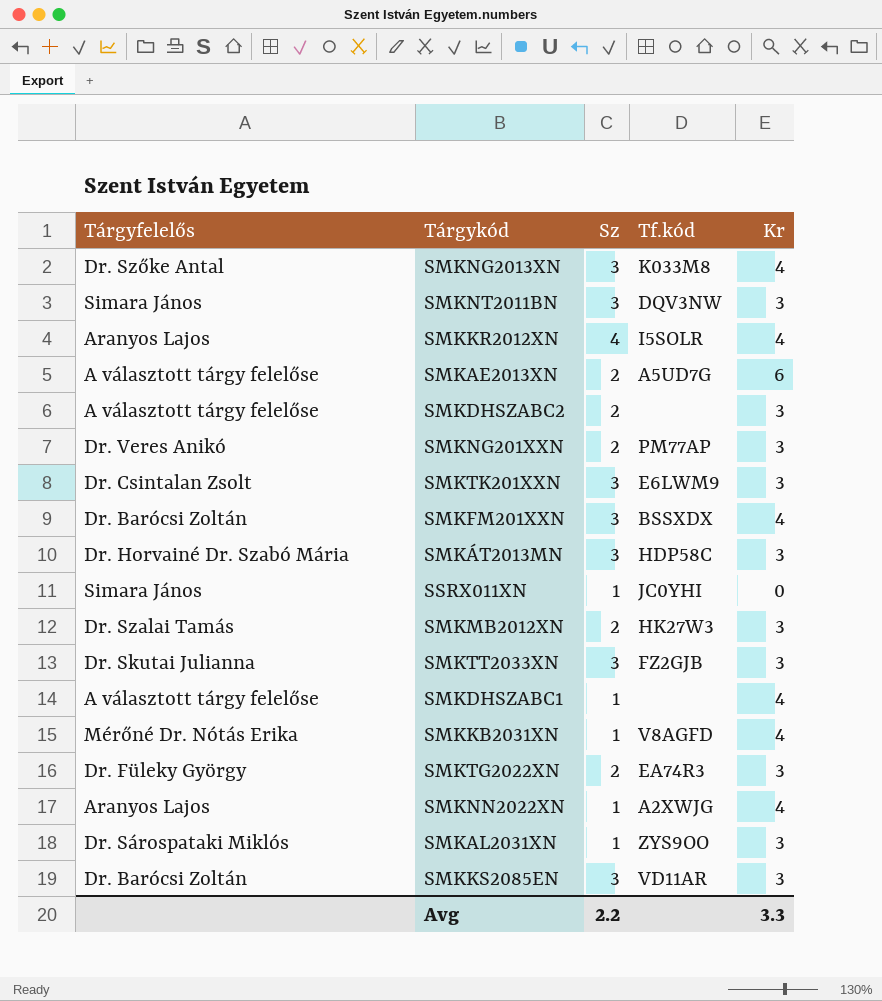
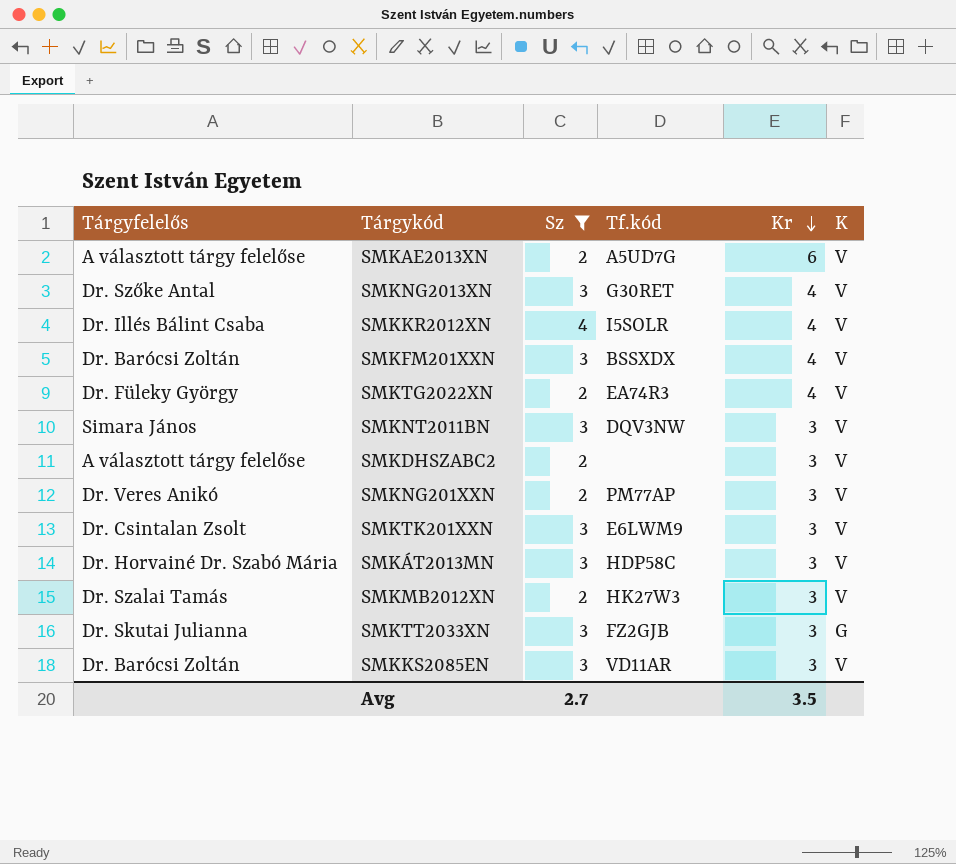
filter: none -> Sz != 1
row order: none -> Kr descending
column K | position: none -> 6
SMKNG2013XN | Tf.kód: K033M8 -> G30RET
SMKKR2012XN | Tárgyfelelős: Aranyos Lajos -> Dr. Illés Bálint Csaba
SMKTG2022XN | Kr: 3 -> 4
Avg | Sz: 2.2 -> 2.7
Avg | Kr: 3.3 -> 3.5

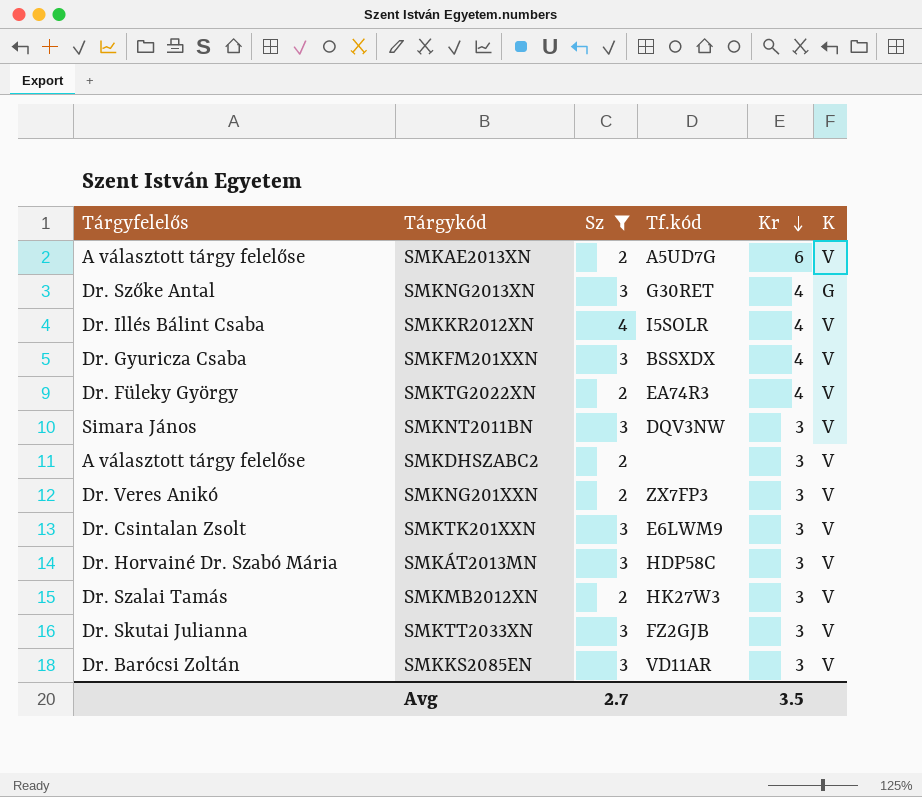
SMKNG2013XN | K: V -> G
SMKFM201XXN | Tárgyfelelős: Dr. Barócsi Zoltán -> Dr. Gyuricza Csaba
SMKNG201XXN | Tf.kód: PM77AP -> ZX7FP3
SMKTT2033XN | K: G -> V

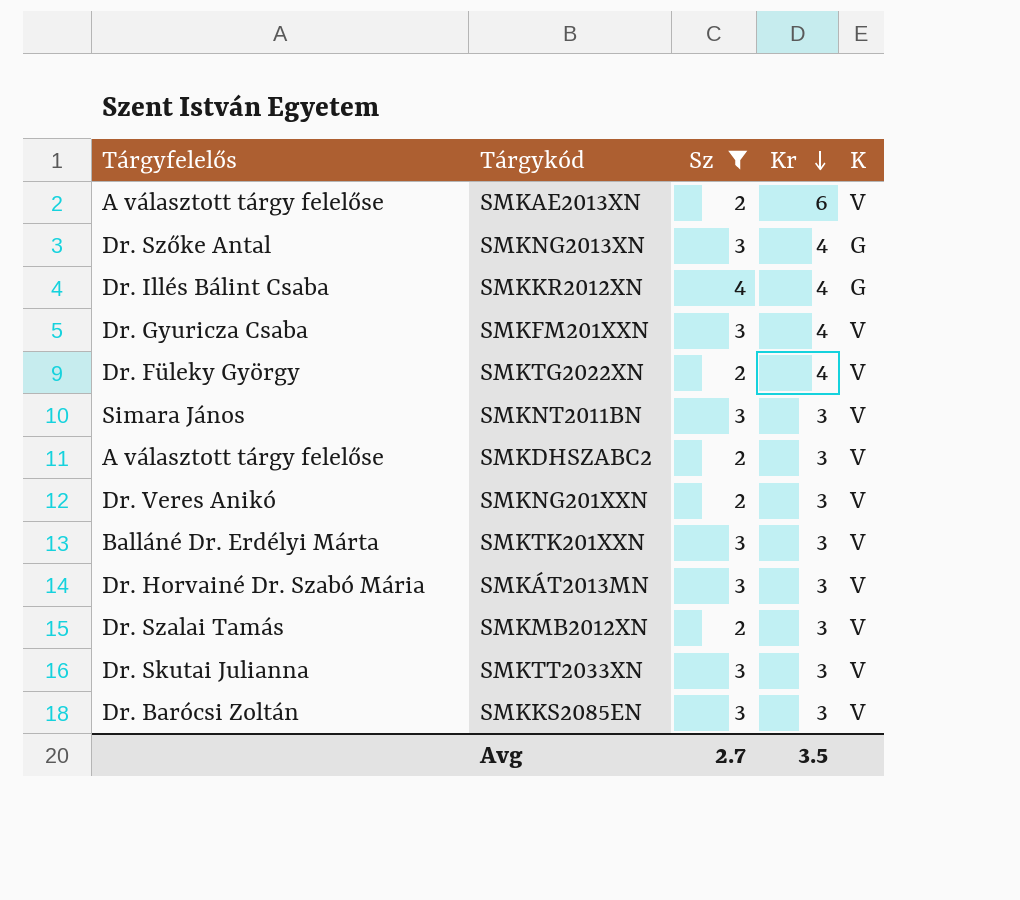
column Tf.kód | position: 4 -> none
SMKKR2012XN | K: V -> G
SMKTK201XXN | Tárgyfelelős: Dr. Csintalan Zsolt -> Balláné Dr. Erdélyi Márta

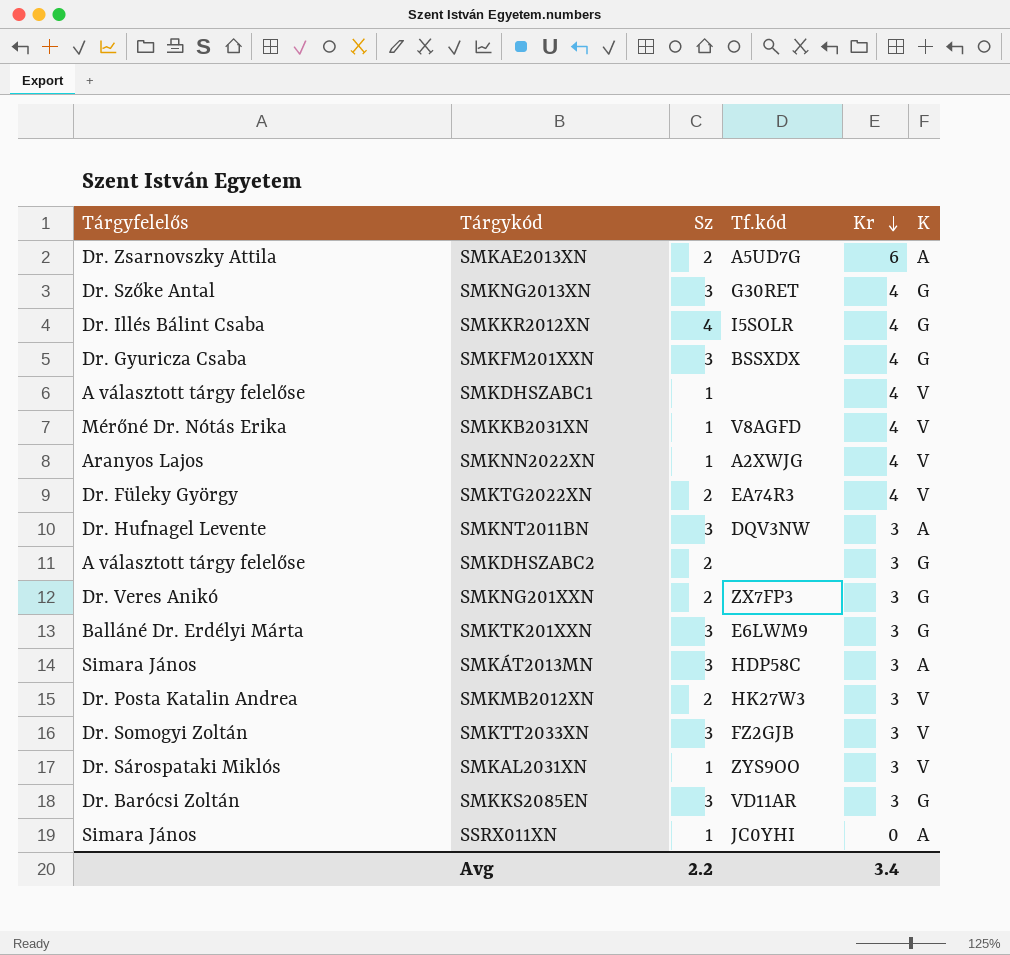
filter: Sz != 1 -> none
column Tf.kód | position: none -> 4
SMKAE2013XN | Tárgyfelelős: A választott tárgy felelőse -> Dr. Zsarnovszky Attila
SMKAE2013XN | K: V -> A
SMKFM201XXN | K: V -> G
SMKNT2011BN | Tárgyfelelős: Simara János -> Dr. Hufnagel Levente
SMKNT2011BN | K: V -> A
SMKDHSZABC2 | K: V -> G
SMKNG201XXN | K: V -> G
SMKTK201XXN | K: V -> G
SMKÁT2013MN | Tárgyfelelős: Dr. Horvainé Dr. Szabó Mária -> Simara János
SMKÁT2013MN | K: V -> A
SMKMB2012XN | Tárgyfelelős: Dr. Szalai Tamás -> Dr. Posta Katalin Andrea
SMKTT2033XN | Tárgyfelelős: Dr. Skutai Julianna -> Dr. Somogyi Zoltán
SMKKS2085EN | K: V -> G
Avg | Sz: 2.7 -> 2.2
Avg | Kr: 3.5 -> 3.4

